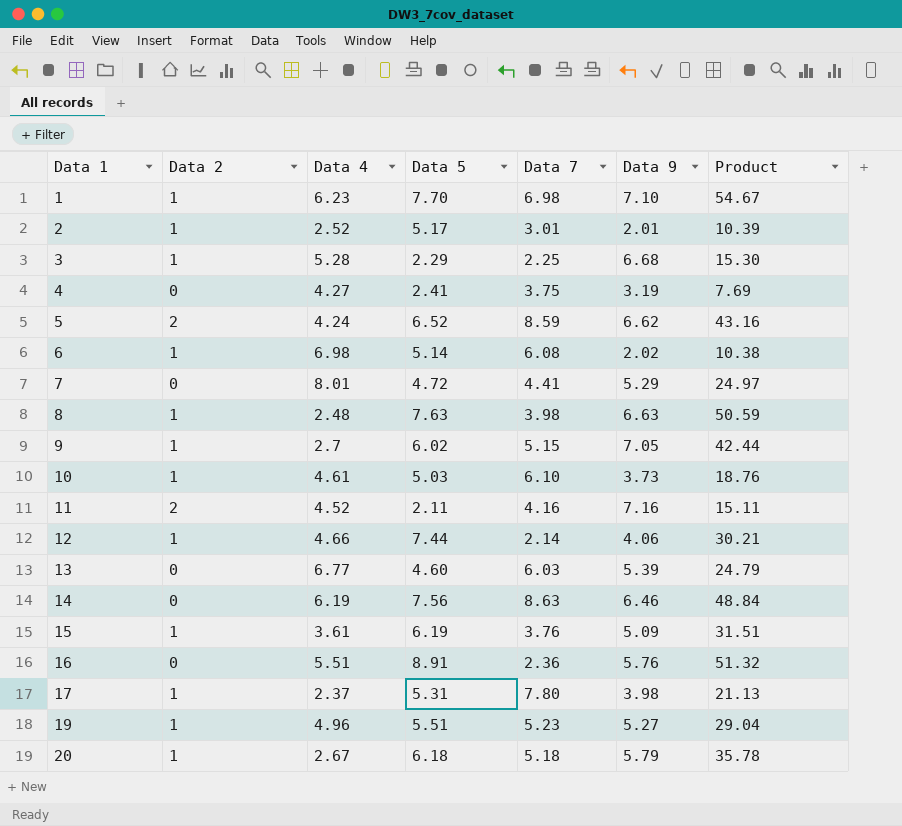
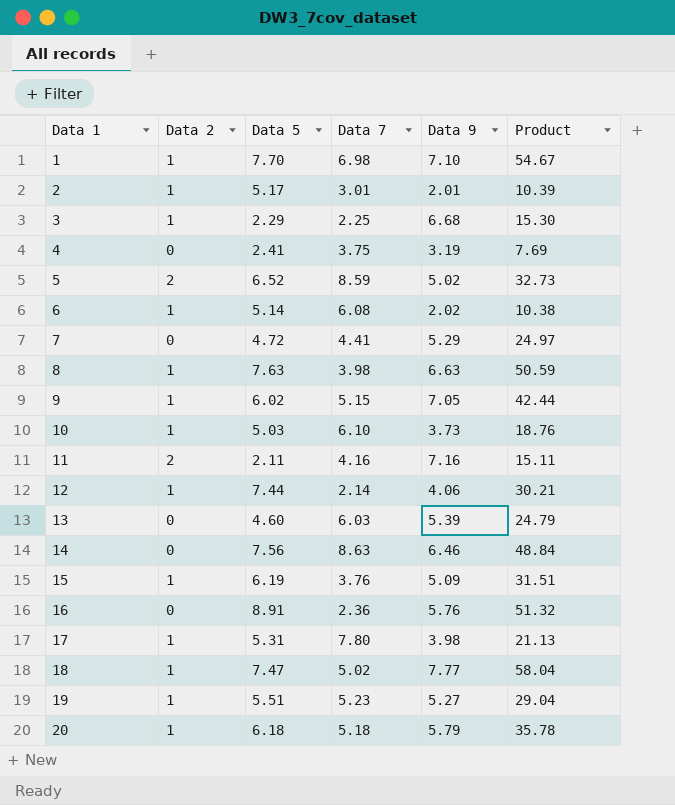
column Data 4 | position: 3 -> none
5 | Data 9: 6.62 -> 5.02
5 | Product: 43.16 -> 32.73
row 18: none -> 1 | 7.47 | 5.02 | 7.77 | 58.04

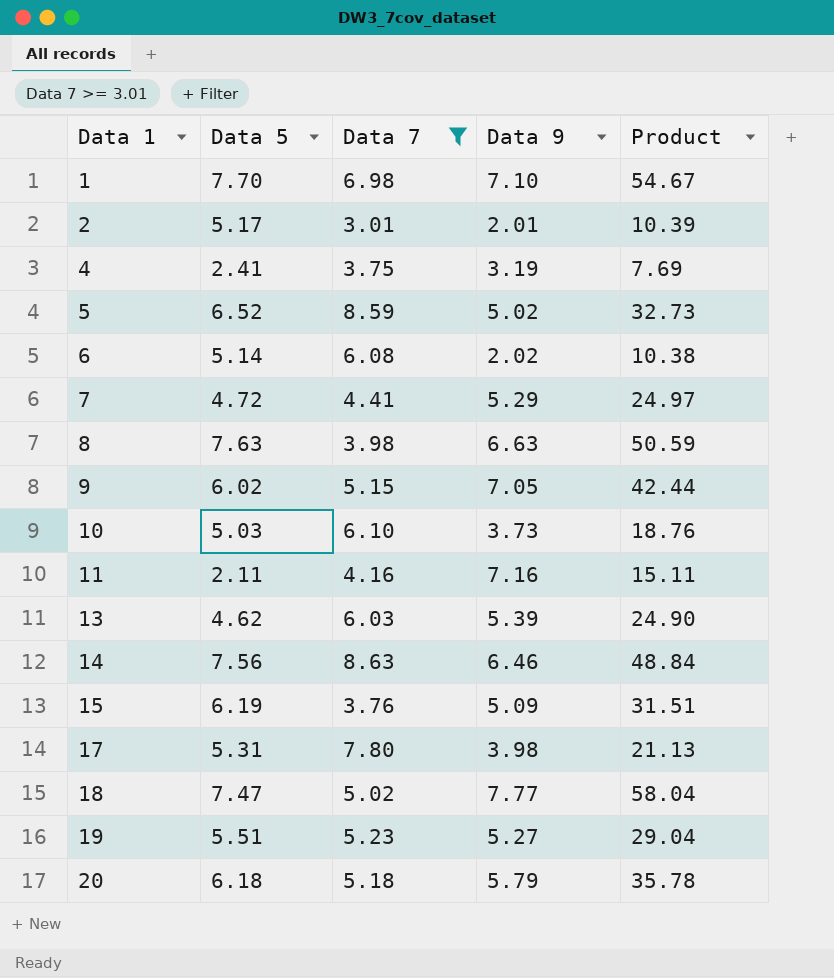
filter: none -> Data 7 >= 3.01
column Data 2 | position: 2 -> none
13 | Data 5: 4.60 -> 4.62
13 | Product: 24.79 -> 24.90

